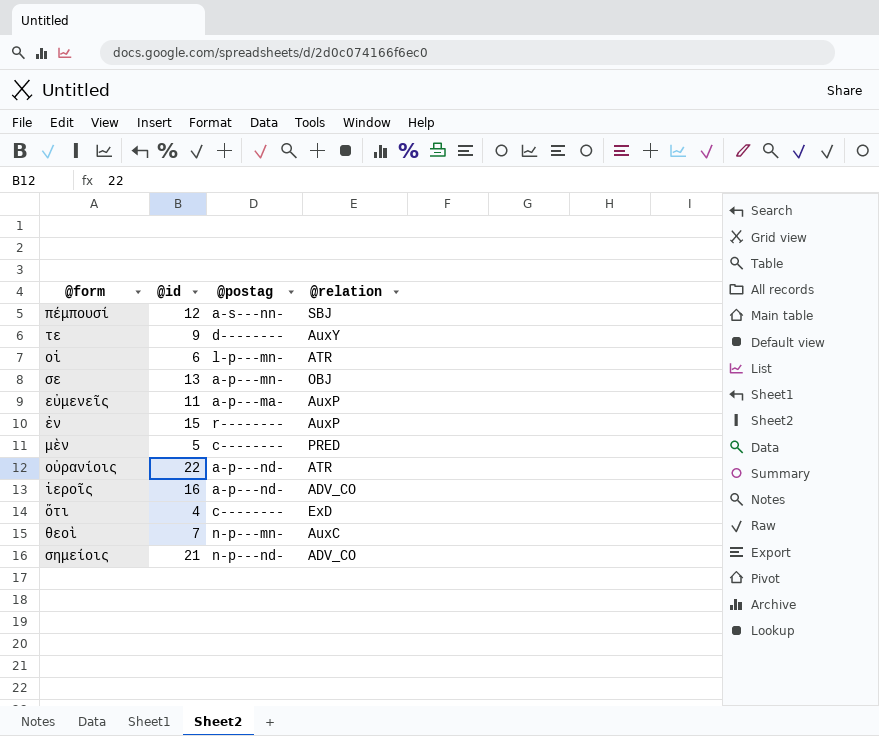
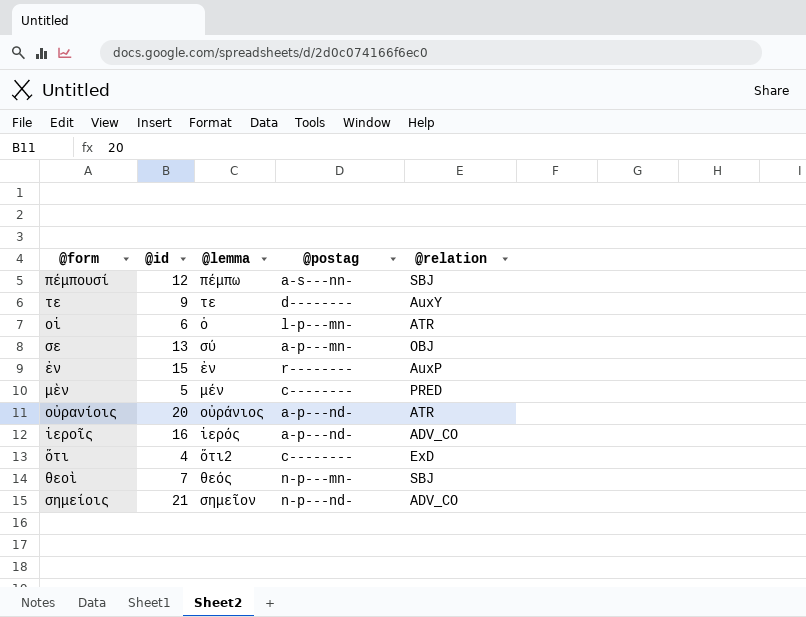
column @lemma | position: none -> 3
row εὐμενεῖς: 11 | a-p---ma- | AuxP -> none
οὐρανίοις | @id: 22 -> 20
θεοὶ | @relation: AuxC -> SBJ

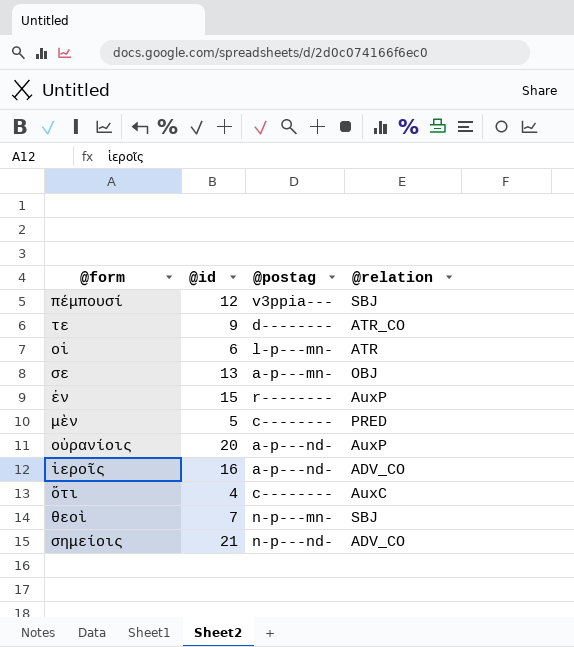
column @lemma | position: 3 -> none
πέμπουσί | @postag: a-s---nn- -> v3ppia---
τε | @relation: AuxY -> ATR_CO
οὐρανίοις | @relation: ATR -> AuxP
ὅτι | @relation: ExD -> AuxC

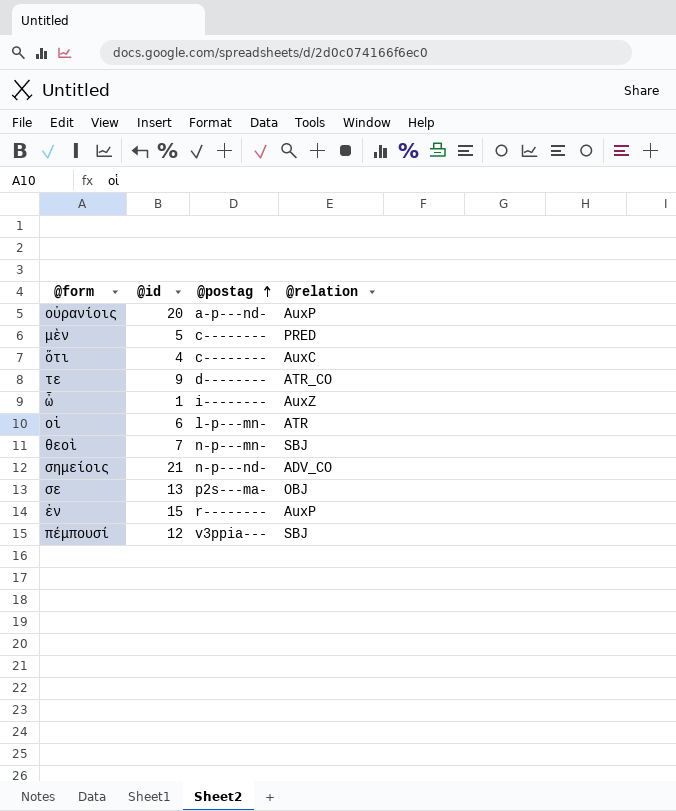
row order: none -> @postag ascending
row ἱεροῖς: 16 | a-p---nd- | ADV_CO -> none
row ὦ: none -> 1 | i-------- | AuxZ
σε | @postag: a-p---mn- -> p2s---ma-

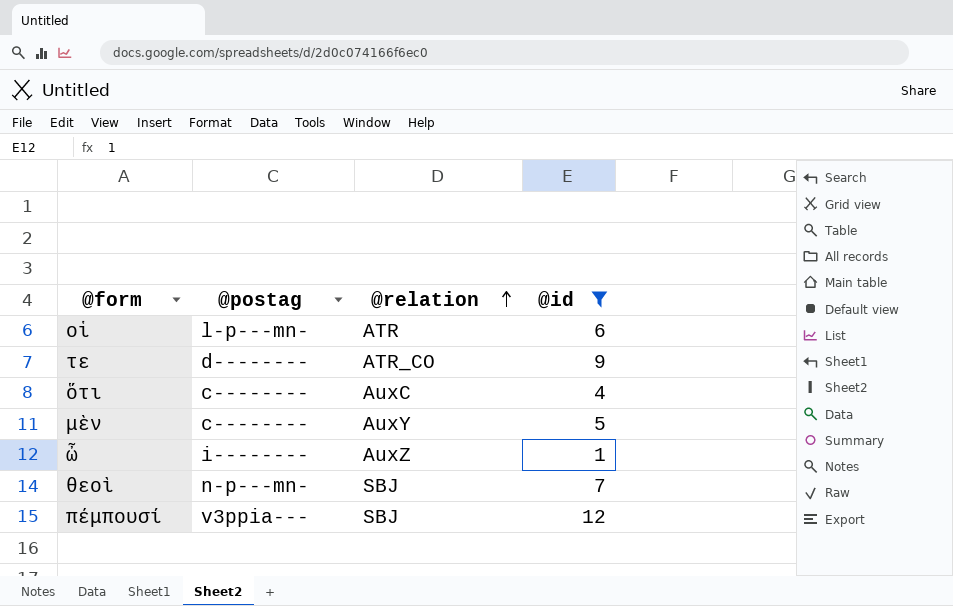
filter: none -> @id <= 12
row order: @postag ascending -> @relation ascending
column @id | position: 2 -> 4
μὲν | @relation: PRED -> AuxY

